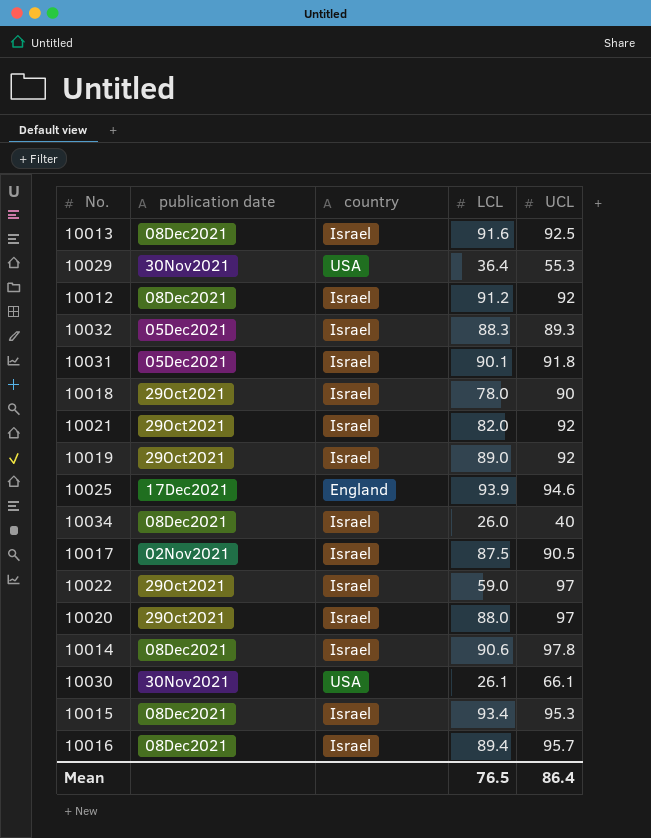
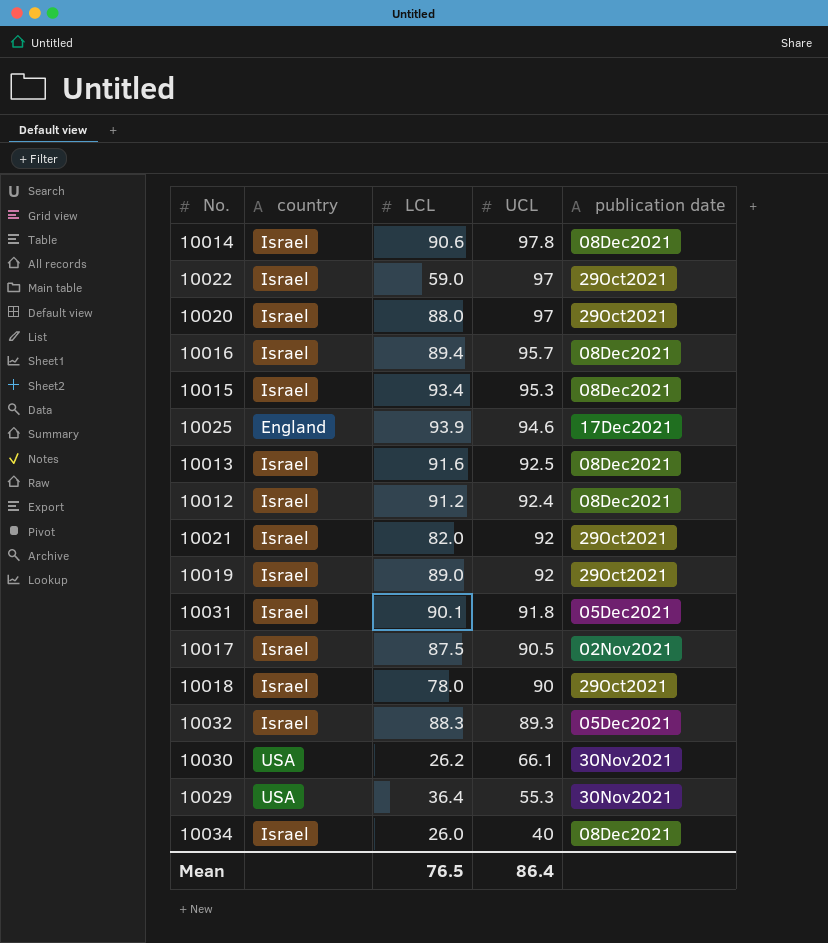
row order: none -> UCL descending
column publication date | position: 2 -> 5
10012 | UCL: 92 -> 92.4
10030 | LCL: 26.1 -> 26.2

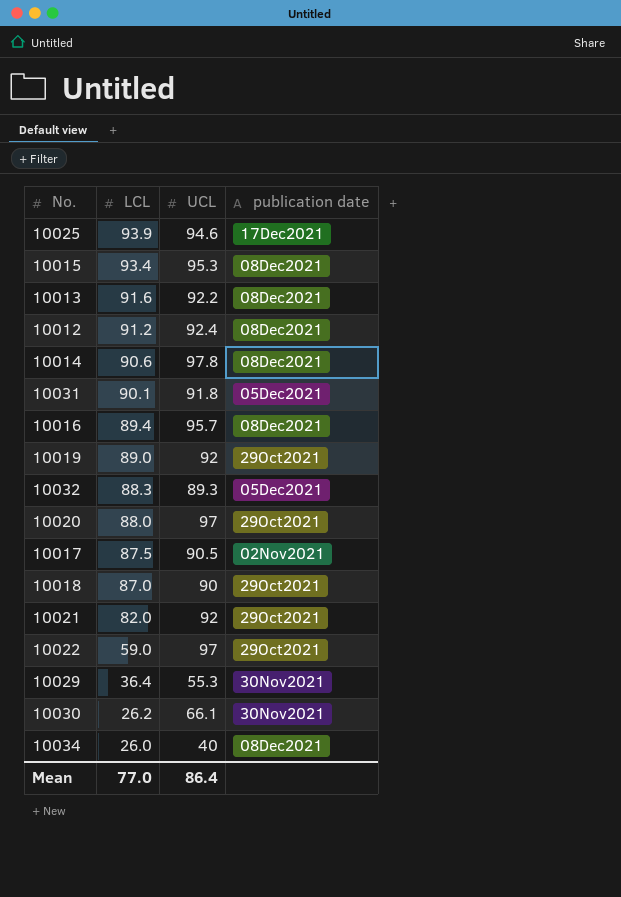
row order: UCL descending -> LCL descending
column country | position: 2 -> none
10013 | UCL: 92.5 -> 92.2
10018 | LCL: 78.0 -> 87.0
Mean | LCL: 76.5 -> 77.0

